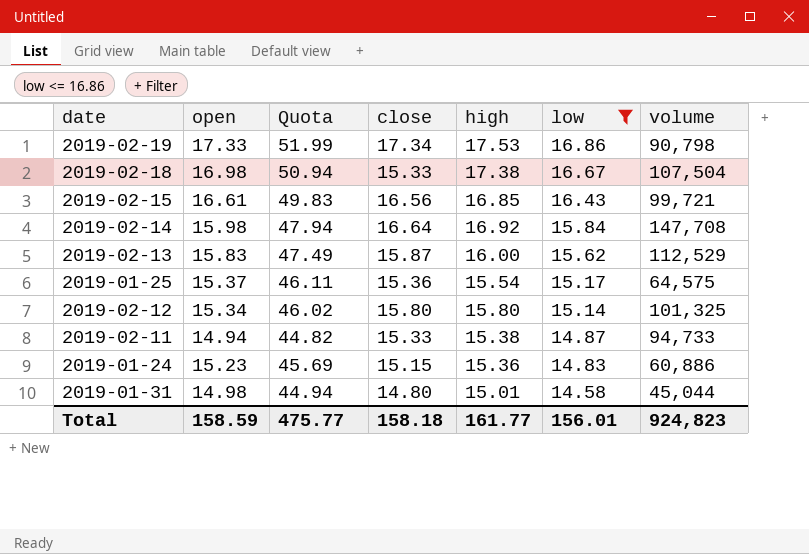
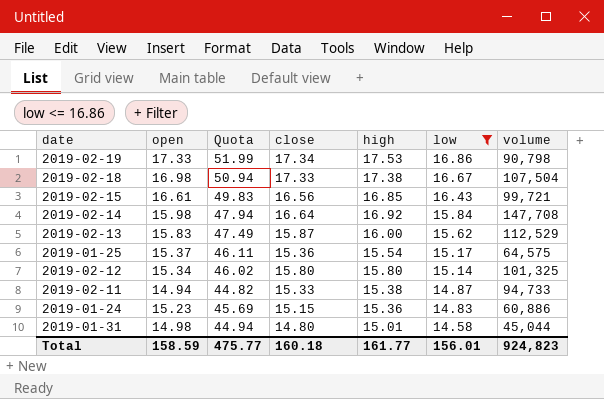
2019-02-18 | close: 15.33 -> 17.33
Total | close: 158.18 -> 160.18

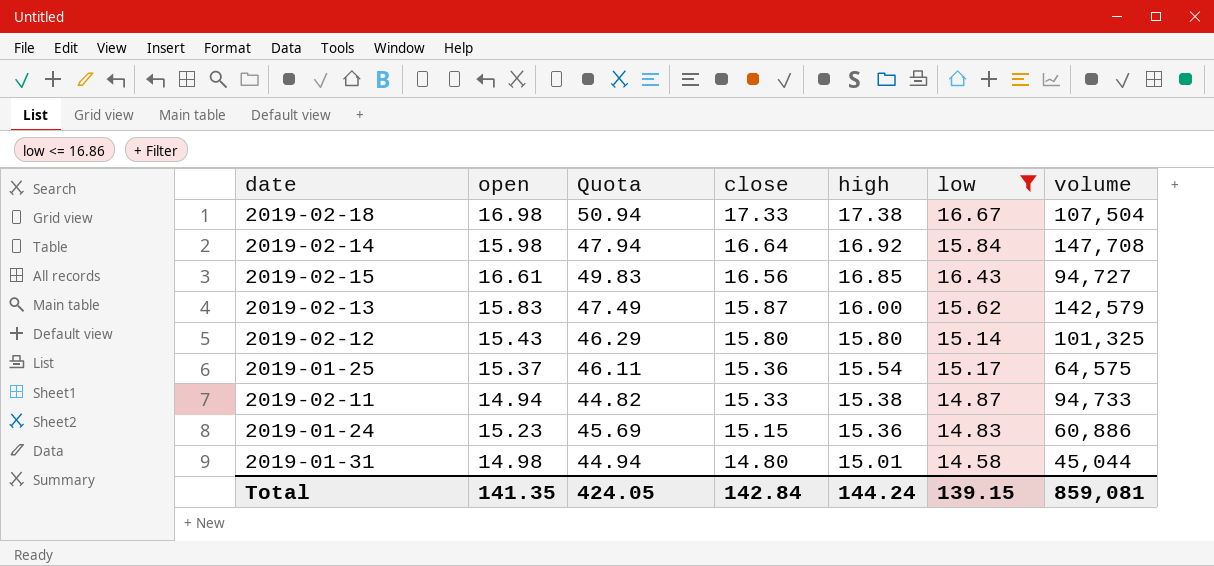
row order: low descending -> close descending
row 2019-02-19: 17.33 | 51.99 | 17.34 | 17.53 | 16.86 | 90,798 -> none
2019-02-15 | volume: 99,721 -> 94,727
2019-02-13 | volume: 112,529 -> 142,579
2019-02-12 | open: 15.34 -> 15.43
2019-02-12 | Quota: 46.02 -> 46.29
Total | open: 158.59 -> 141.35
Total | Quota: 475.77 -> 424.05
Total | close: 160.18 -> 142.84
Total | high: 161.77 -> 144.24
Total | low: 156.01 -> 139.15
Total | volume: 924,823 -> 859,081

